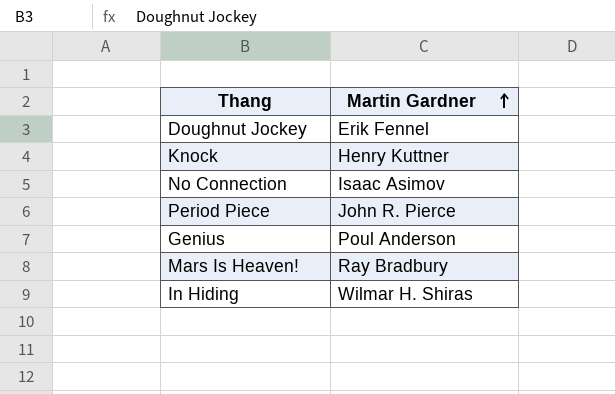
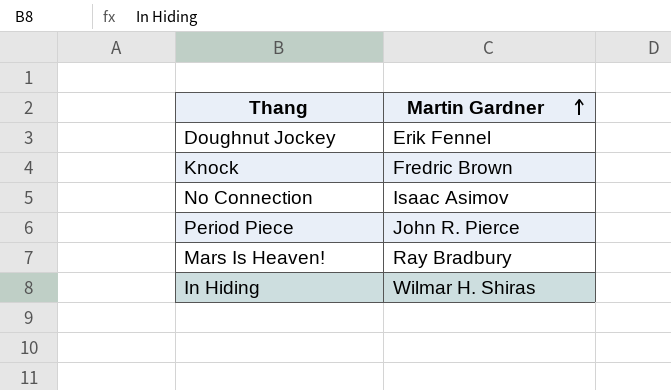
row Genius: Poul Anderson -> none
Knock | Martin Gardner: Henry Kuttner -> Fredric Brown

